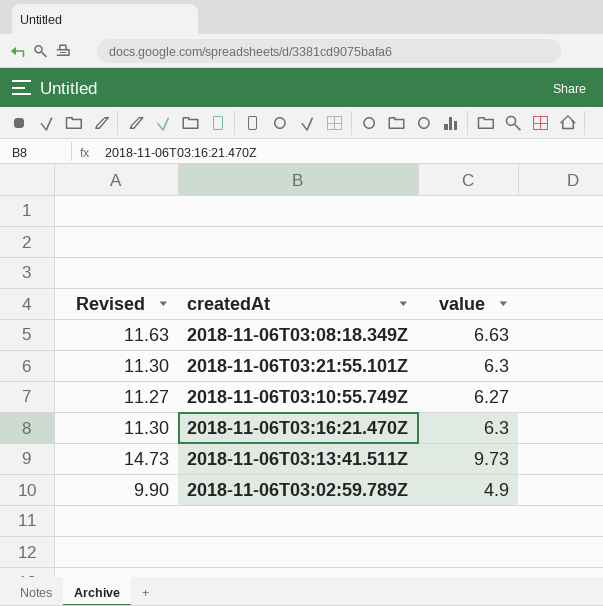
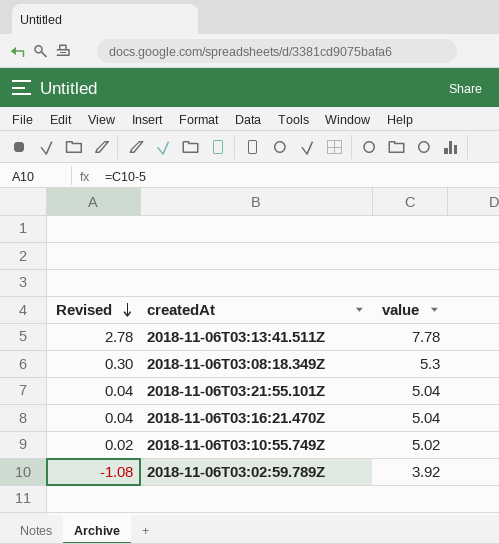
row order: none -> Revised descending
column Revised | formula: [value] + 5 -> [value] - 5
2018-11-06T03:13:41.511Z | value: 9.73 -> 7.78
2018-11-06T03:08:18.349Z | value: 6.63 -> 5.3
2018-11-06T03:21:55.101Z | value: 6.3 -> 5.04
2018-11-06T03:16:21.470Z | value: 6.3 -> 5.04
2018-11-06T03:10:55.749Z | value: 6.27 -> 5.02
2018-11-06T03:02:59.789Z | value: 4.9 -> 3.92

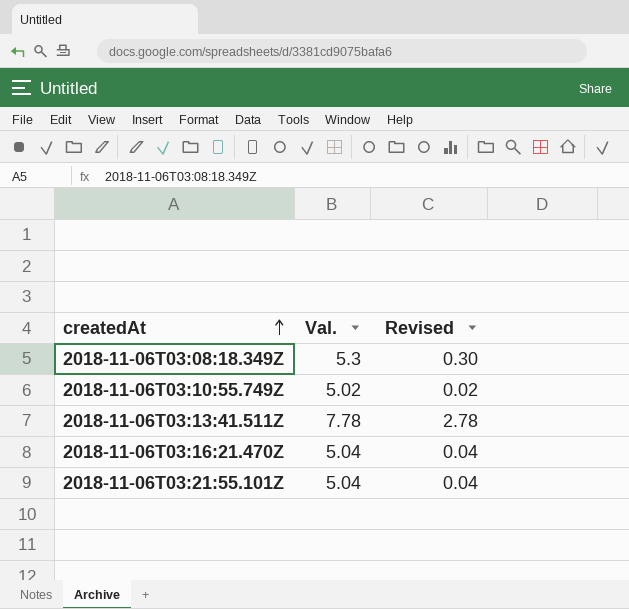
row order: Revised descending -> createdAt ascending
column name: value -> Val.
column Revised | position: 1 -> 3
row 2018-11-06T03:02:59.789Z: -1.08 | 3.92 -> none

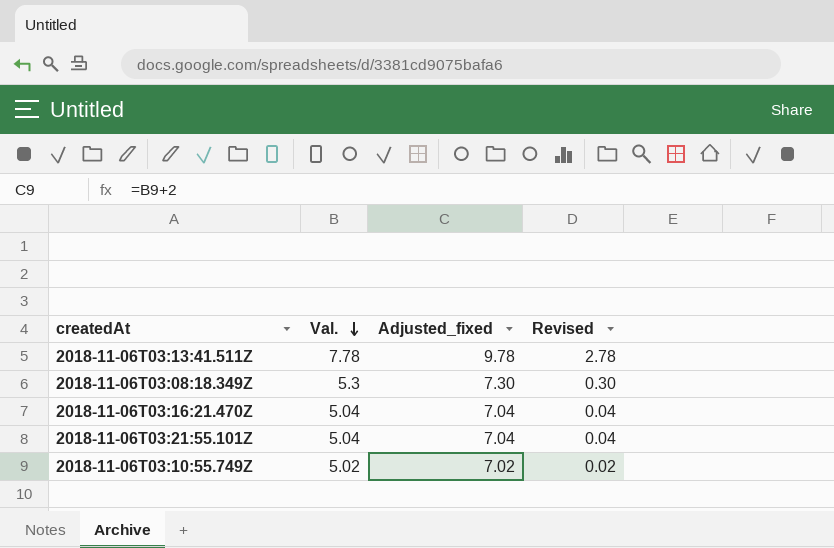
row order: createdAt ascending -> Val. descending
column Adjusted_fixed | formula: none -> [Val.] + 2

